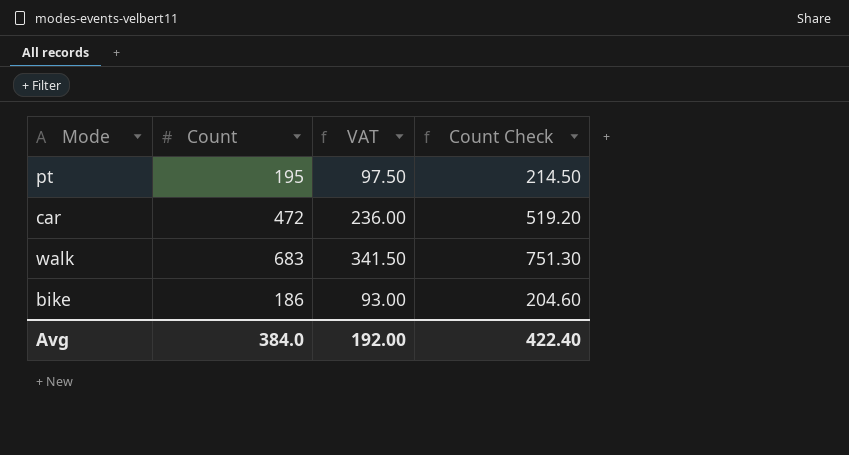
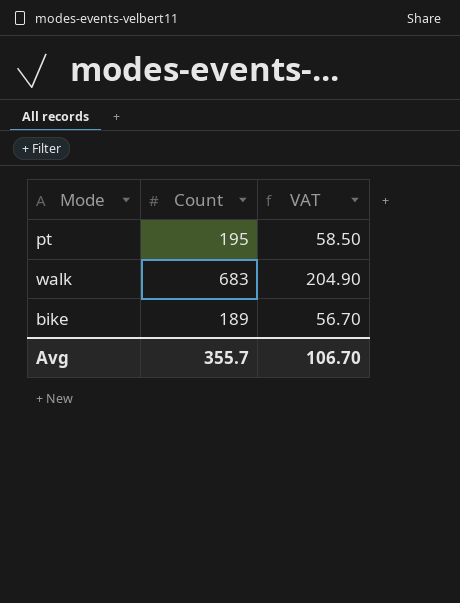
column Count Check | formula: [Count] * 1.1 -> none
column VAT | formula: [Count] * 0.5 -> [Count] * 0.3
row car: 472 | 236.00 | 519.20 -> none
bike | Count: 186 -> 189
Avg | Count: 384.0 -> 355.7
Avg | VAT: 192.00 -> 106.70

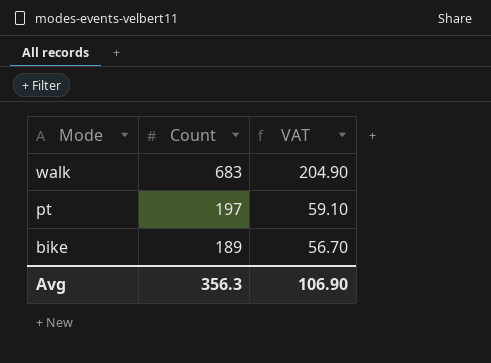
row order: none -> Mode descending
pt | Count: 195 -> 197
pt | VAT: 58.50 -> 59.10
Avg | Count: 355.7 -> 356.3
Avg | VAT: 106.70 -> 106.90

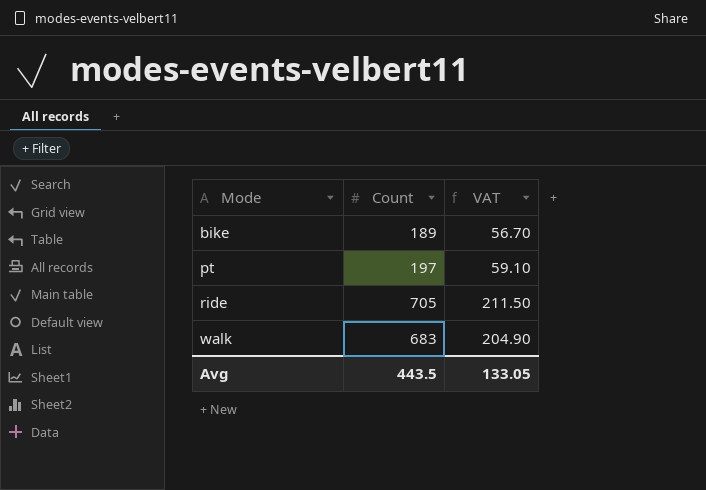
row order: Mode descending -> Mode ascending
row ride: none -> 705 | 211.50
Avg | Count: 356.3 -> 443.5
Avg | VAT: 106.90 -> 133.05

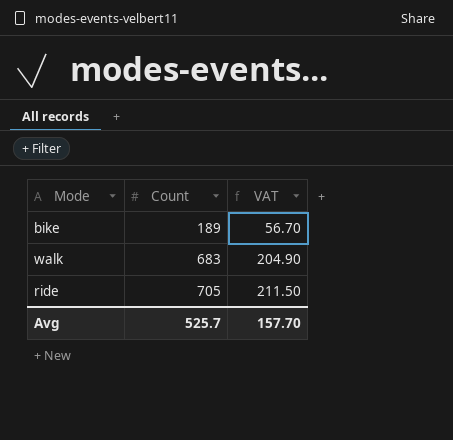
row order: Mode ascending -> Count ascending
row pt: 197 | 59.10 -> none
Avg | Count: 443.5 -> 525.7
Avg | VAT: 133.05 -> 157.70

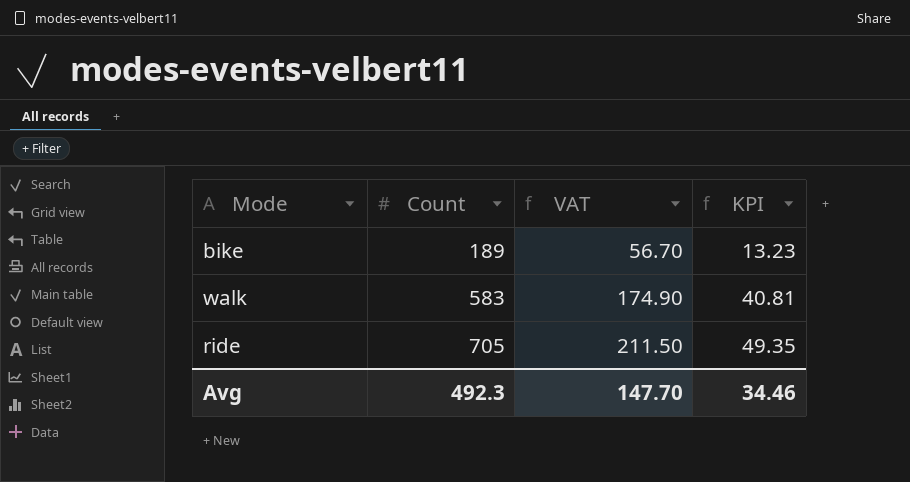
column KPI | formula: none -> [Count] * 0.07
walk | Count: 683 -> 583
walk | VAT: 204.90 -> 174.90
Avg | Count: 525.7 -> 492.3
Avg | VAT: 157.70 -> 147.70

